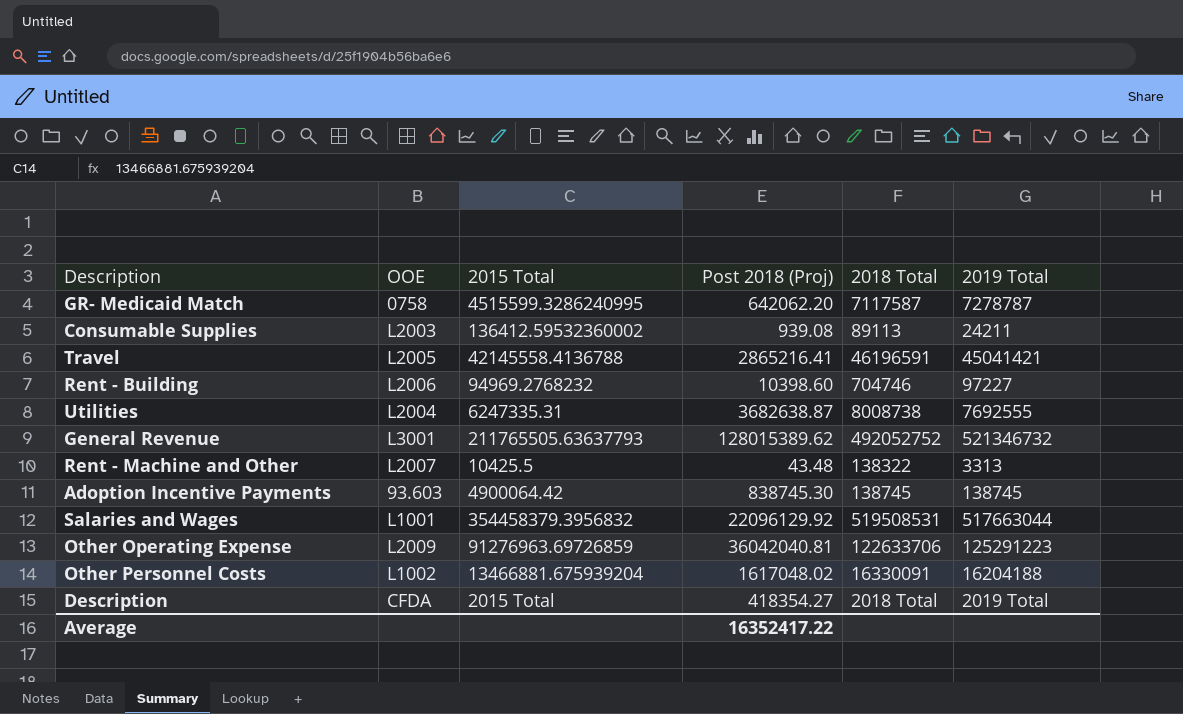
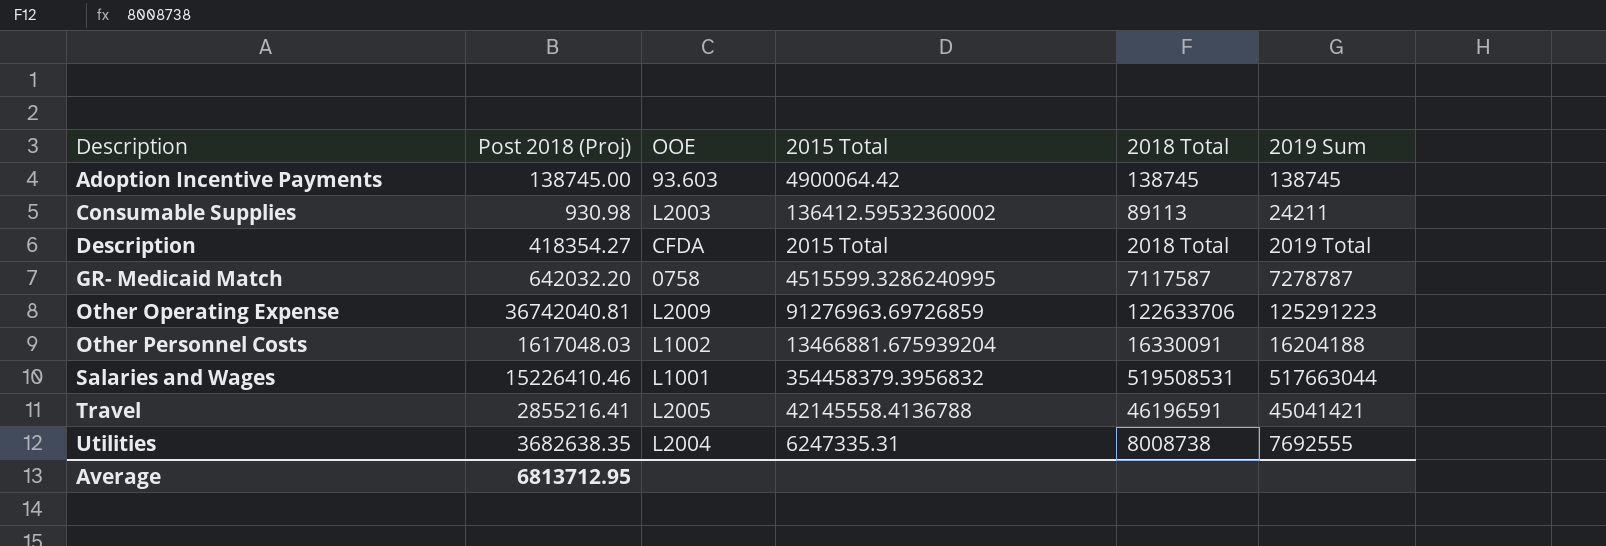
row order: none -> Description ascending
column Post 2018 (Proj) | position: 4 -> 2
column name: 2019 Total -> 2019 Sum
row Rent - Building: L2006 | 94969.2768232 | 10398.60 | 704746 | 97227 -> none
row General Revenue: L3001 | 211765505.63637793 | 128015389.62 | 492052752 | 521346732 -> none
row Rent - Machine and Other: L2007 | 10425.5 | 43.48 | 138322 | 3313 -> none
Adoption Incentive Payments | Post 2018 (Proj): 838745.30 -> 138745.00
Consumable Supplies | Post 2018 (Proj): 939.08 -> 930.98
GR- Medicaid Match | Post 2018 (Proj): 642062.20 -> 642032.20
Other Operating Expense | Post 2018 (Proj): 36042040.81 -> 36742040.81
Other Personnel Costs | Post 2018 (Proj): 1617048.02 -> 1617048.03
Salaries and Wages | Post 2018 (Proj): 22096129.92 -> 15226410.46
Travel | Post 2018 (Proj): 2865216.41 -> 2855216.41
Utilities | Post 2018 (Proj): 3682638.87 -> 3682638.35
Average | Post 2018 (Proj): 16352417.22 -> 6813712.95

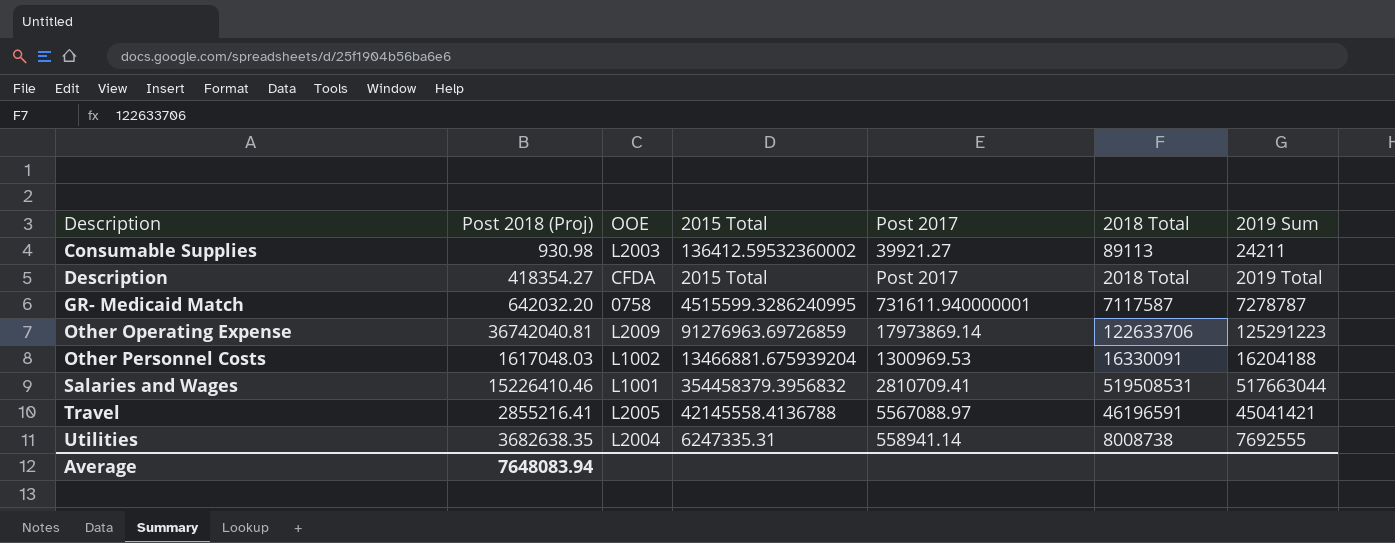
column Post 2017 | position: none -> 5
row Adoption Incentive Payments: 138745.00 | 93.603 | 4900064.42 | 138745 | 138745 -> none
Average | Post 2018 (Proj): 6813712.95 -> 7648083.94

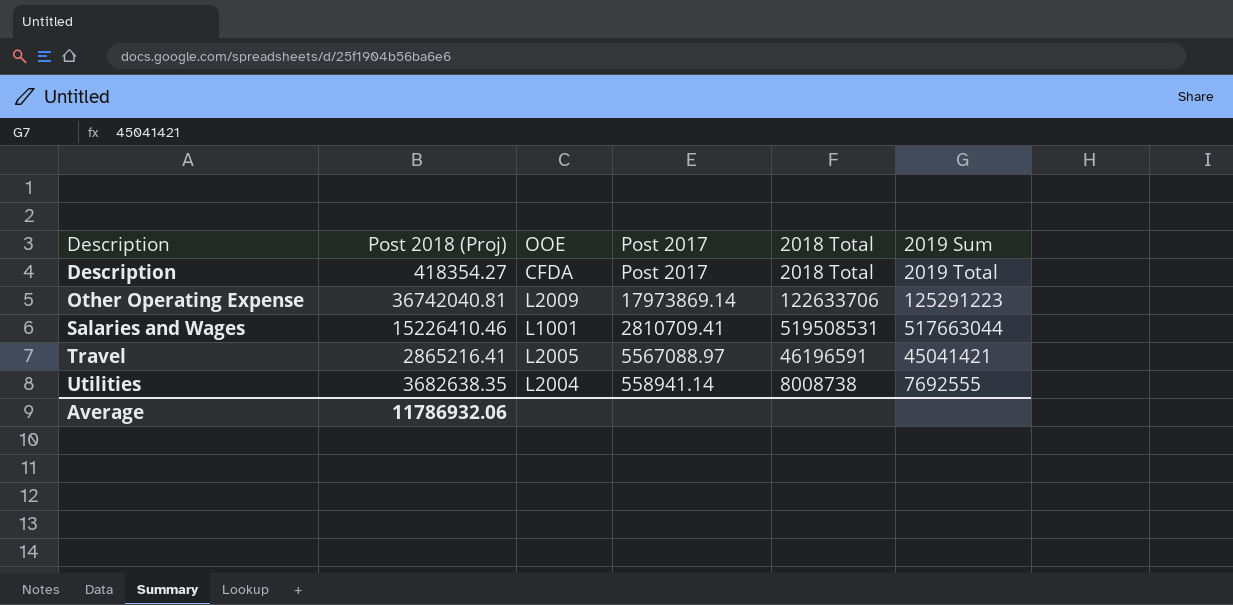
column 2015 Total | position: 4 -> none
row Consumable Supplies: 930.98 | L2003 | 136412.59532360002 | 39921.27 | 89113 | 24211 -> none
row GR- Medicaid Match: 642032.20 | 0758 | 4515599.3286240995 | 731611.940000001 | 7117587 | 7278787 -> none
row Other Personnel Costs: 1617048.03 | L1002 | 13466881.675939204 | 1300969.53 | 16330091 | 16204188 -> none
Travel | Post 2018 (Proj): 2855216.41 -> 2865216.41
Average | Post 2018 (Proj): 7648083.94 -> 11786932.06

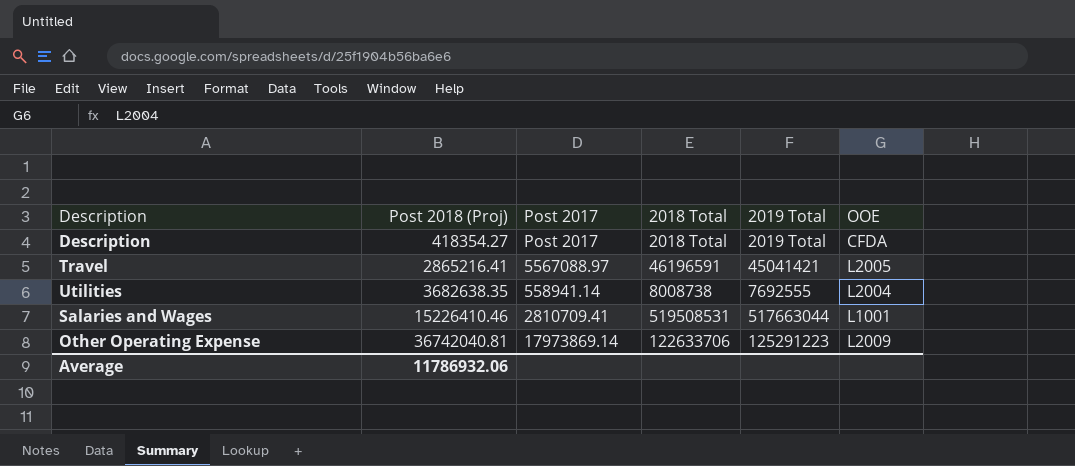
row order: Description ascending -> Post 2018 (Proj) ascending
column name: 2019 Sum -> 2019 Total
column OOE | position: 3 -> 6

